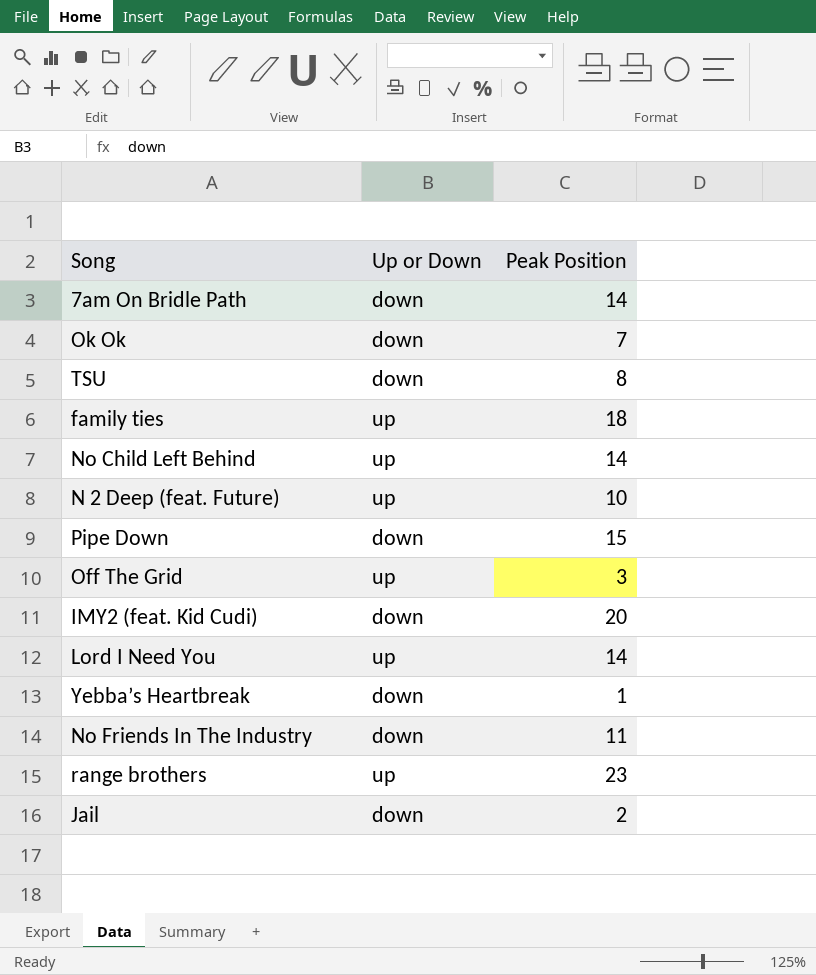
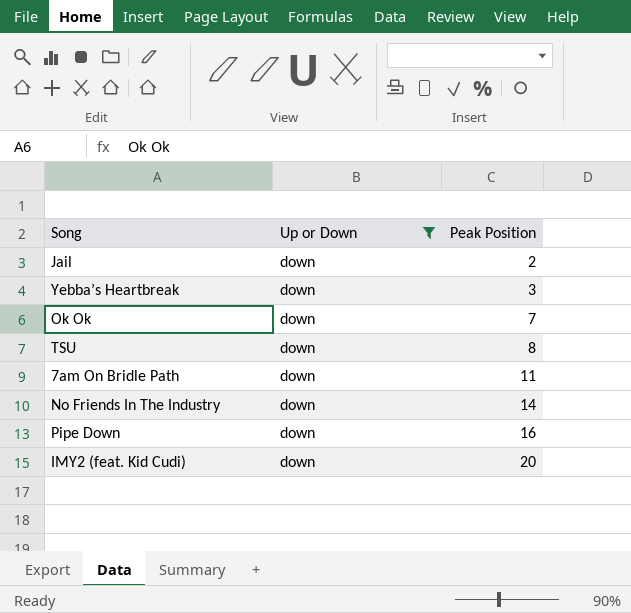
filter: none -> Up or Down = down
row order: none -> Peak Position ascending
Yebba’s Heartbreak | Peak Position: 1 -> 3
7am On Bridle Path | Peak Position: 14 -> 11
No Friends In The Industry | Peak Position: 11 -> 14
Pipe Down | Peak Position: 15 -> 16

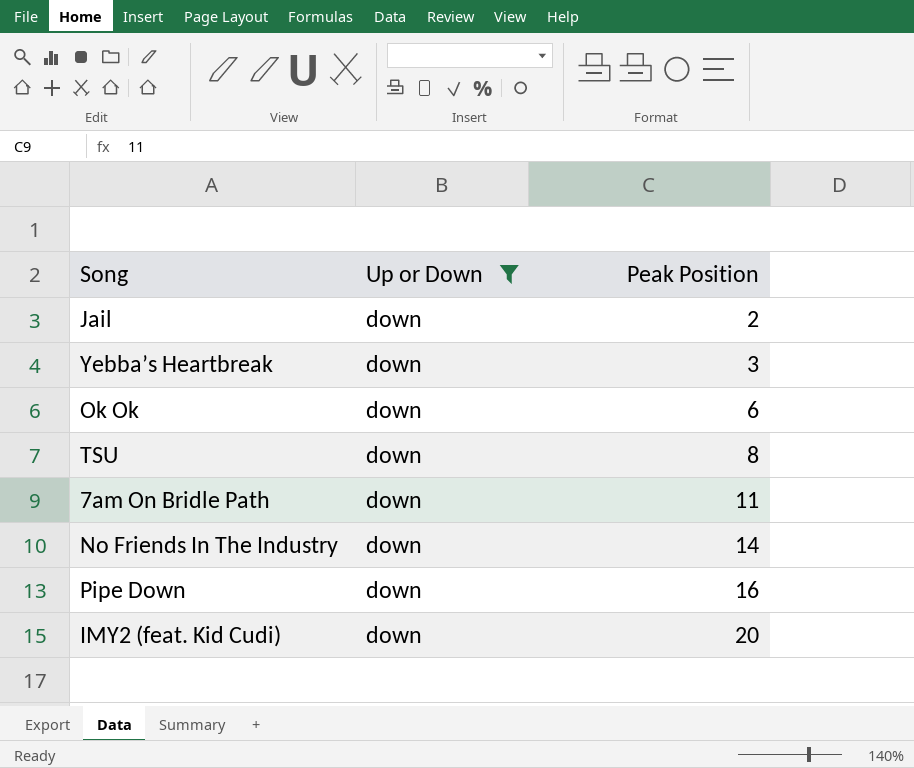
Ok Ok | Peak Position: 7 -> 6

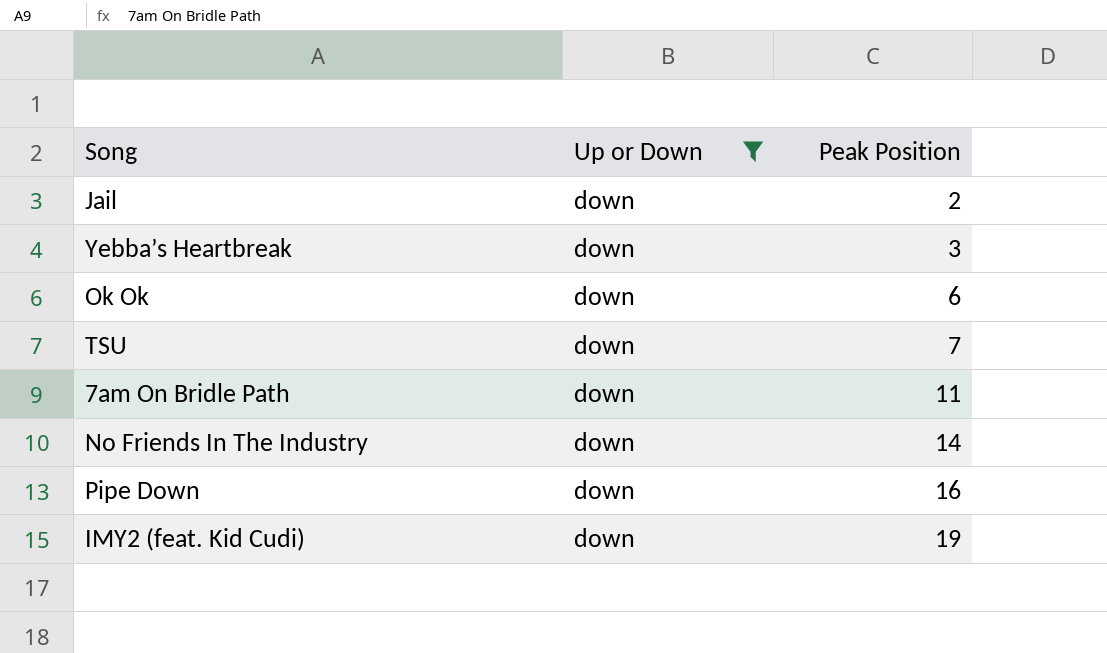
TSU | Peak Position: 8 -> 7
IMY2 (feat. Kid Cudi) | Peak Position: 20 -> 19

